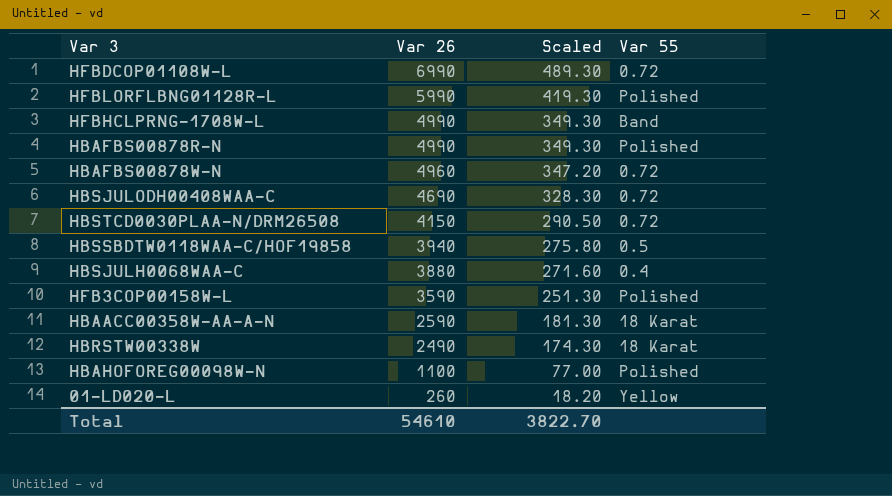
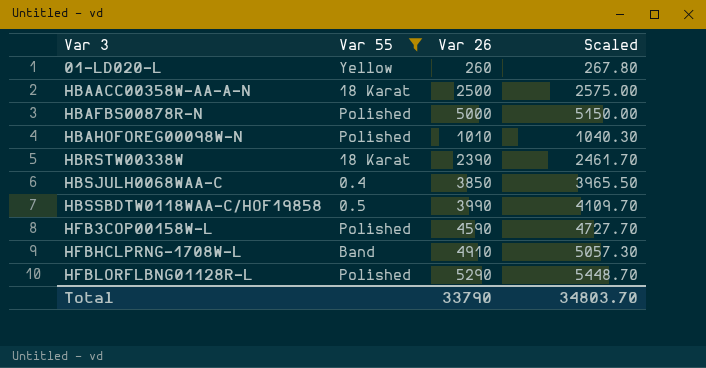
filter: none -> Var 55 != 0.72
row order: Var 26 descending -> Var 3 ascending
column Var 55 | position: 4 -> 2
column Scaled | formula: [Var 26] * 0.07 -> [Var 26] * 1.03
HBAACC00358W-AA-A-N | Var 26: 2590 -> 2500
HBAFBS00878R-N | Var 26: 4990 -> 5000
HBAHOFOREG00098W-N | Var 26: 1100 -> 1010
HBRSTW00338W | Var 26: 2490 -> 2390
HBSJULH0068WAA-C | Var 26: 3880 -> 3850
HBSSBDTW0118WAA-C/HOF19858 | Var 26: 3940 -> 3990
HFB3COP00158W-L | Var 26: 3590 -> 4590
HFBHCLPRNG-1708W-L | Var 26: 4990 -> 4910
HFBLORFLBNG01128R-L | Var 26: 5990 -> 5290
Total | Var 26: 54610 -> 33790
Total | Scaled: 3822.70 -> 34803.70

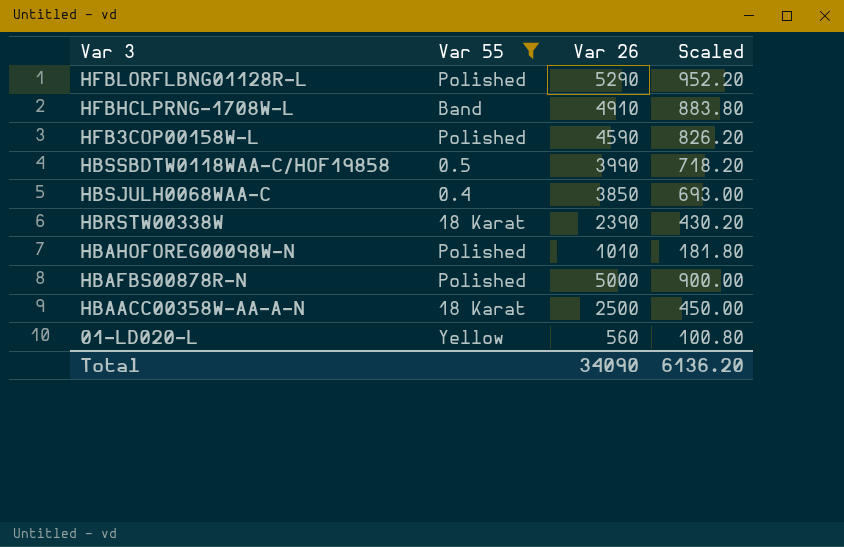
row order: Var 3 ascending -> Var 3 descending
column Scaled | formula: [Var 26] * 1.03 -> [Var 26] * 0.18
01-LD020-L | Var 26: 260 -> 560
Total | Var 26: 33790 -> 34090
Total | Scaled: 34803.70 -> 6136.20

